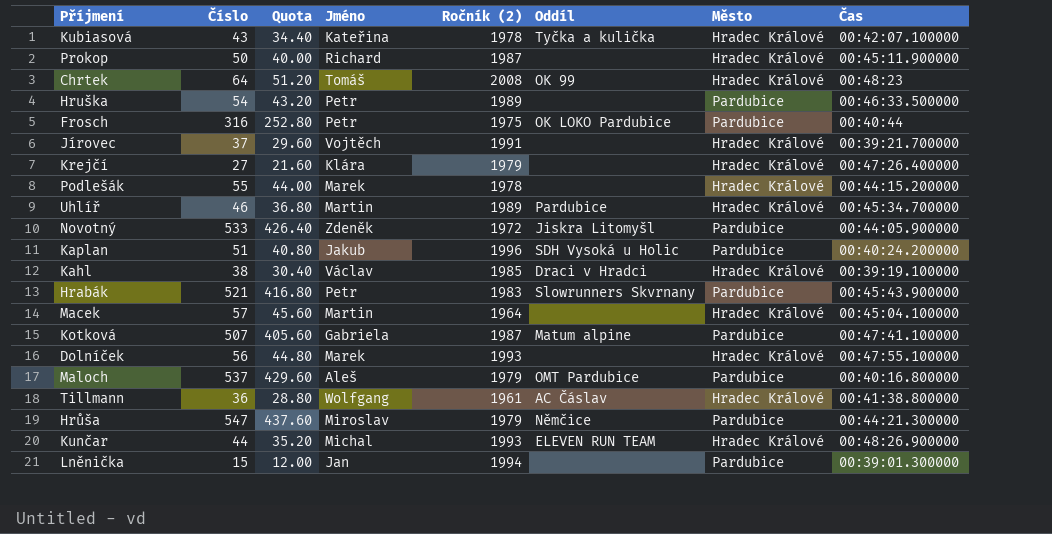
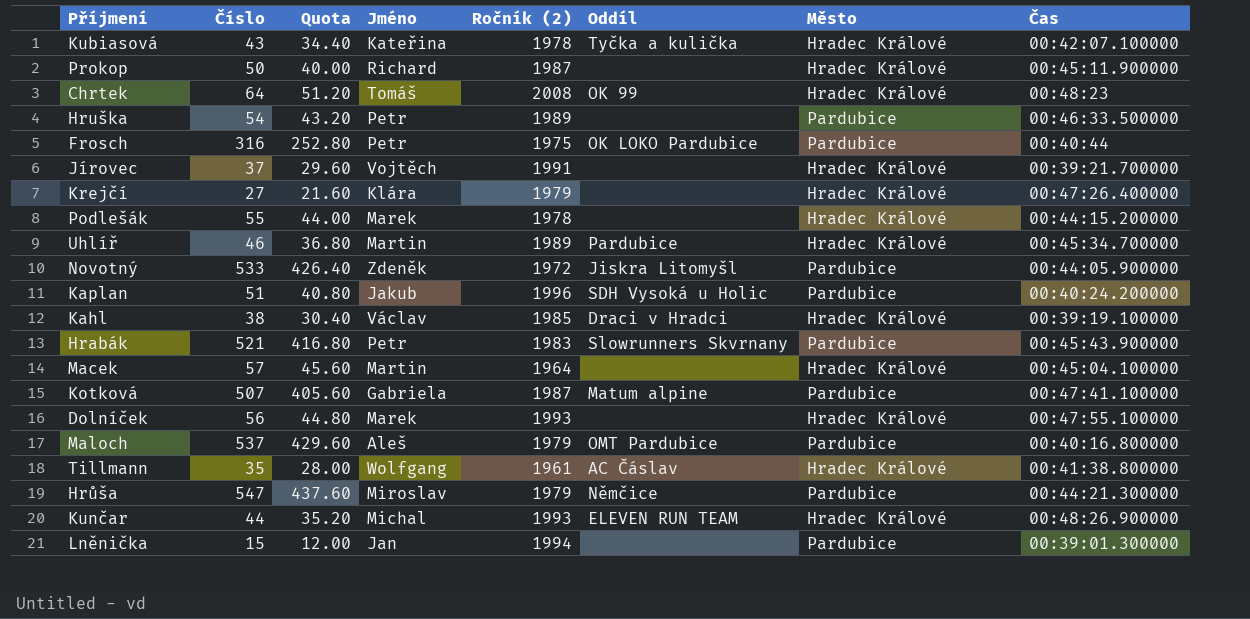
Tillmann | Číslo: 36 -> 35
Tillmann | Quota: 28.80 -> 28.00

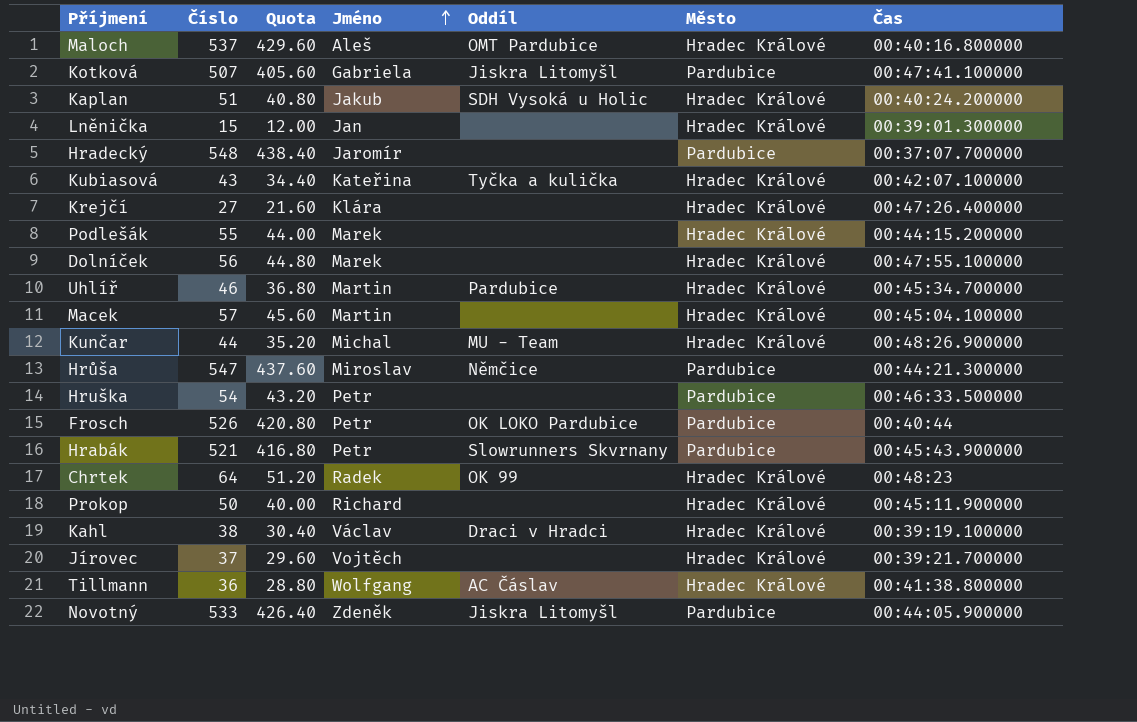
row order: none -> Jméno ascending
column Ročník (2) | position: 5 -> none
Maloch | Město: Pardubice -> Hradec Králové
Kotková | Oddíl: Matum alpine -> Jiskra Litomyšl
Kaplan | Město: Pardubice -> Hradec Králové
Lněnička | Město: Pardubice -> Hradec Králové
row Hradecký: none -> 548 | 438.40 | Jaromír | none | Pardubice | 00:37:07.700000
Kunčar | Oddíl: ELEVEN RUN TEAM -> MU - Team
Frosch | Číslo: 316 -> 526
Frosch | Quota: 252.80 -> 420.80
Chrtek | Jméno: Tomáš -> Radek
Tillmann | Číslo: 35 -> 36
Tillmann | Quota: 28.00 -> 28.80

